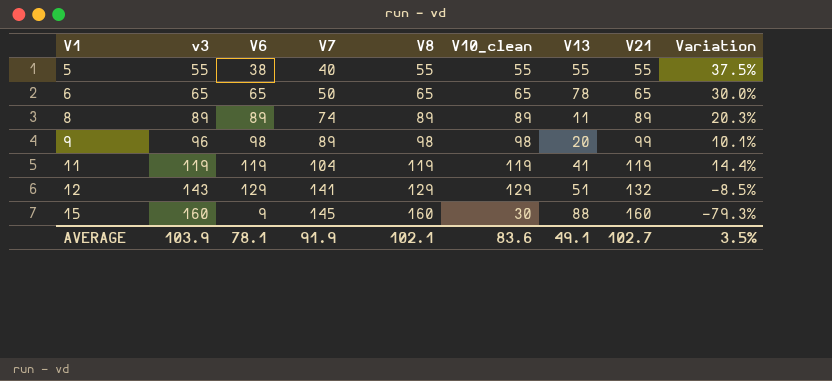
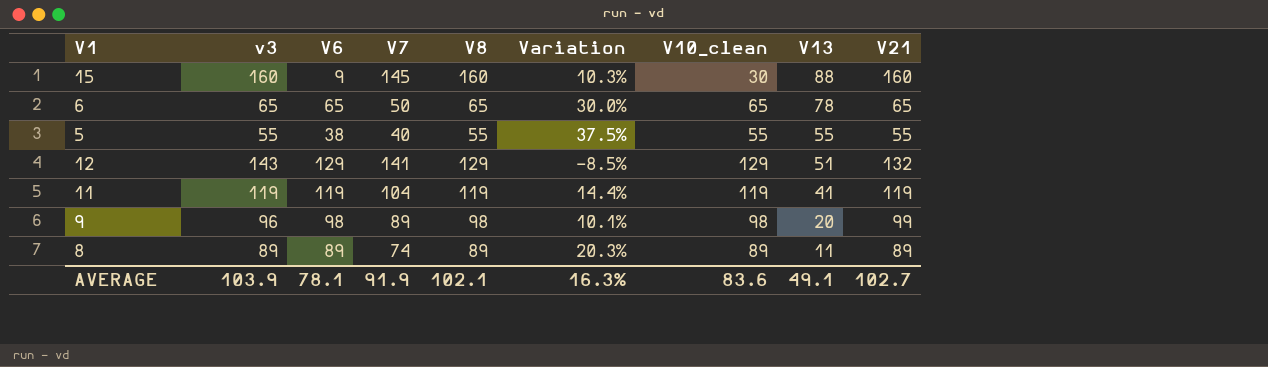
row order: V1 ascending -> V13 descending
column Variation | formula: ([V10_clean] - [V7]) / [V7] -> ([V8] - [V7]) / [V7]
column Variation | position: 9 -> 6
AVERAGE | Variation: 3.5% -> 16.3%

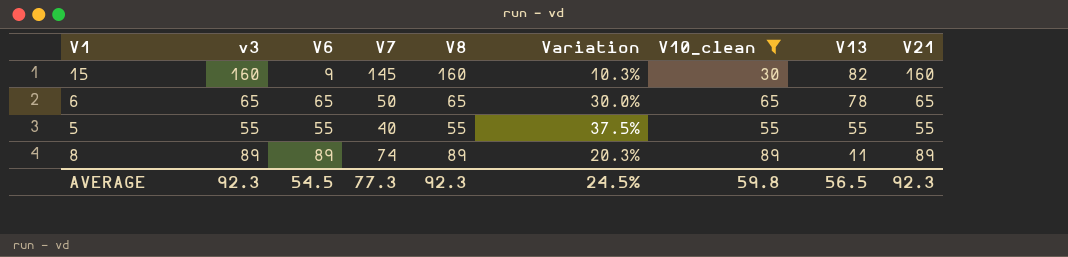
filter: none -> V10_clean <= 89
15 | V13: 88 -> 82
5 | V6: 38 -> 55
AVERAGE | v3: 103.9 -> 92.3
AVERAGE | V6: 78.1 -> 54.5
AVERAGE | V7: 91.9 -> 77.3
AVERAGE | V8: 102.1 -> 92.3
AVERAGE | Variation: 16.3% -> 24.5%
AVERAGE | V10_clean: 83.6 -> 59.8
AVERAGE | V13: 49.1 -> 56.5
AVERAGE | V21: 102.7 -> 92.3

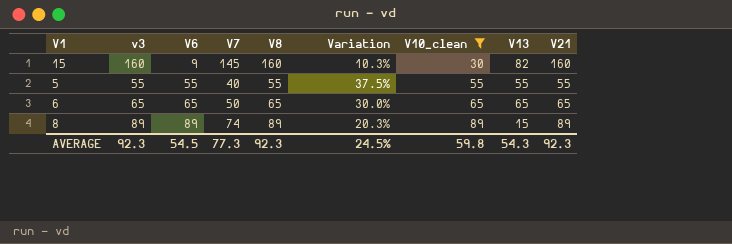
row order: V13 descending -> V6 ascending
6 | V13: 78 -> 65
8 | V13: 11 -> 15
AVERAGE | V13: 56.5 -> 54.3

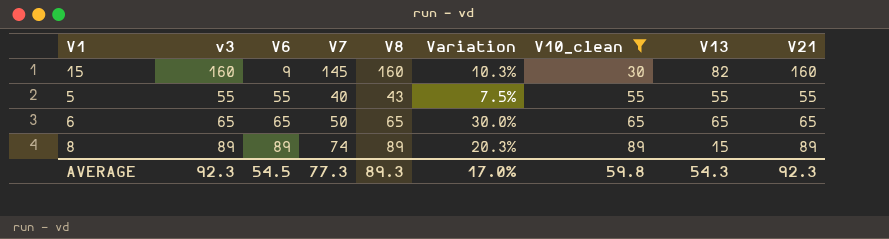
5 | V8: 55 -> 43
5 | Variation: 37.5% -> 7.5%
AVERAGE | V8: 92.3 -> 89.3
AVERAGE | Variation: 24.5% -> 17.0%

